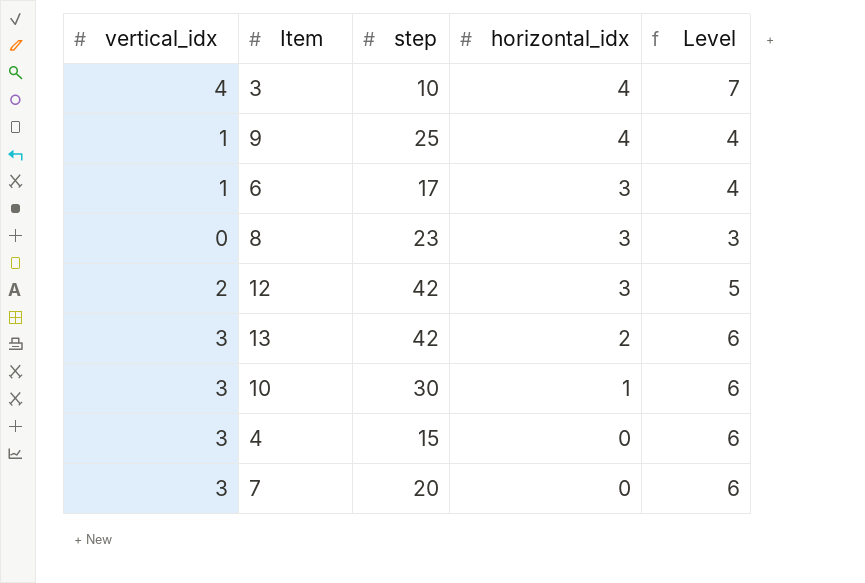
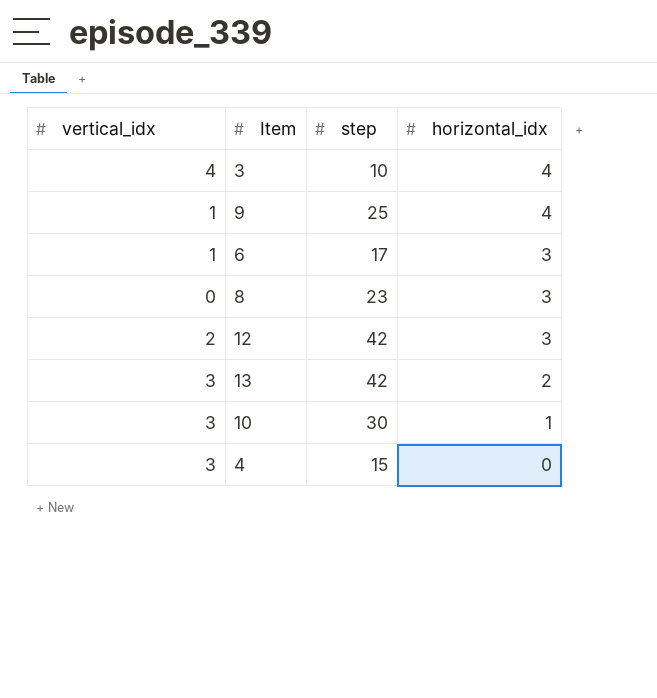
column Level | formula: [vertical_idx] + 3 -> none
row 7: 3 | 20 | 0 | 6 -> none

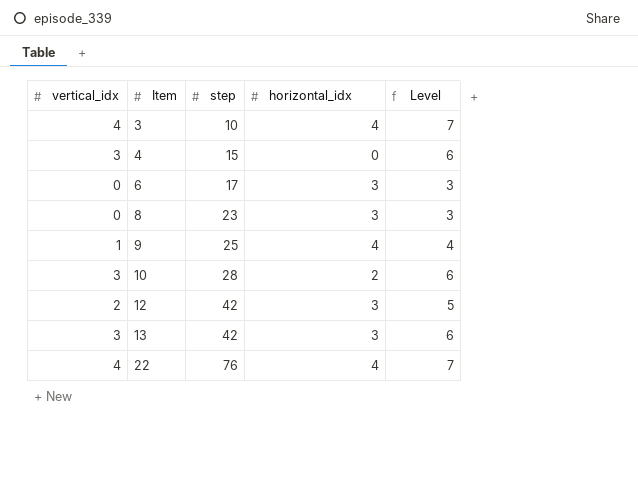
row order: horizontal_idx descending -> Item ascending
column Level | formula: none -> [vertical_idx] + 3
6 | vertical_idx: 1 -> 0
10 | step: 30 -> 28
10 | horizontal_idx: 1 -> 2
13 | horizontal_idx: 2 -> 3
row 22: none -> 4 | 76 | 4 | 7

